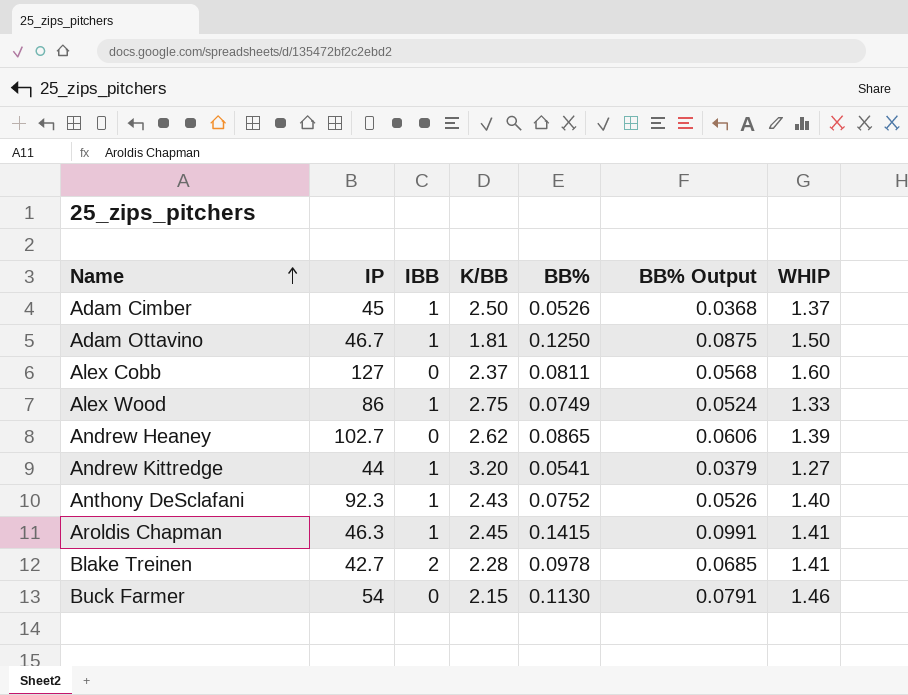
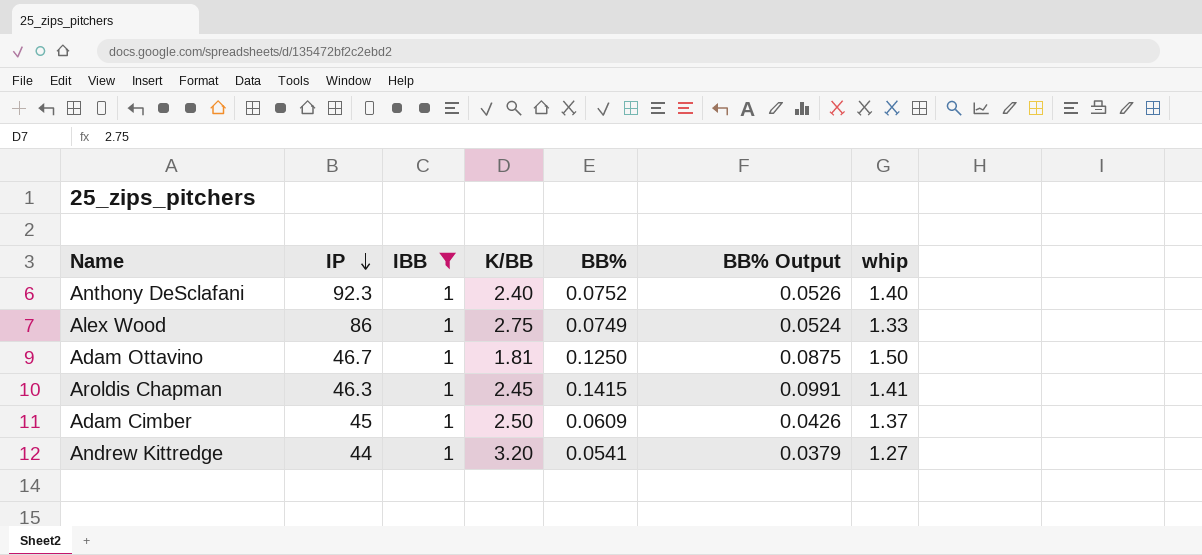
filter: none -> IBB = 1
row order: Name ascending -> IP descending
column name: WHIP -> whip
Anthony DeSclafani | K/BB: 2.43 -> 2.40
Adam Cimber | BB%: 0.0526 -> 0.0609
Adam Cimber | BB% Output: 0.0368 -> 0.0426

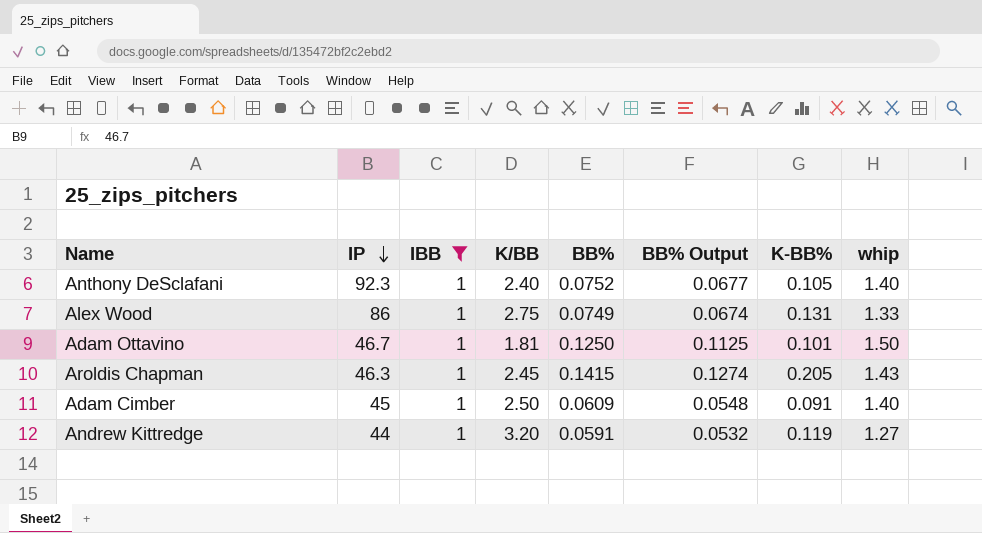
column BB% Output | formula: [BB%] * 0.7 -> [BB%] * 0.9
column K-BB% | position: none -> 7
Aroldis Chapman | whip: 1.41 -> 1.43
Adam Cimber | whip: 1.37 -> 1.40
Andrew Kittredge | BB%: 0.0541 -> 0.0591

